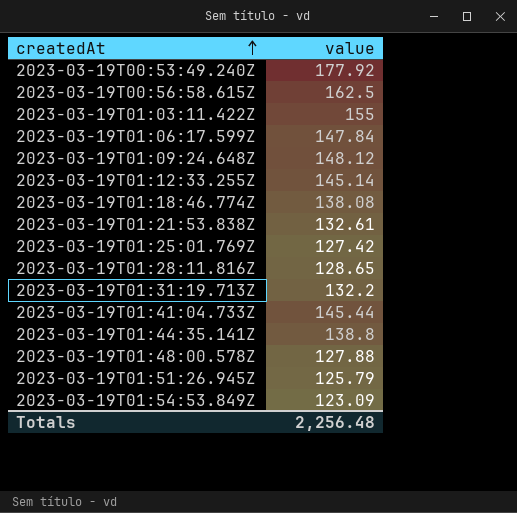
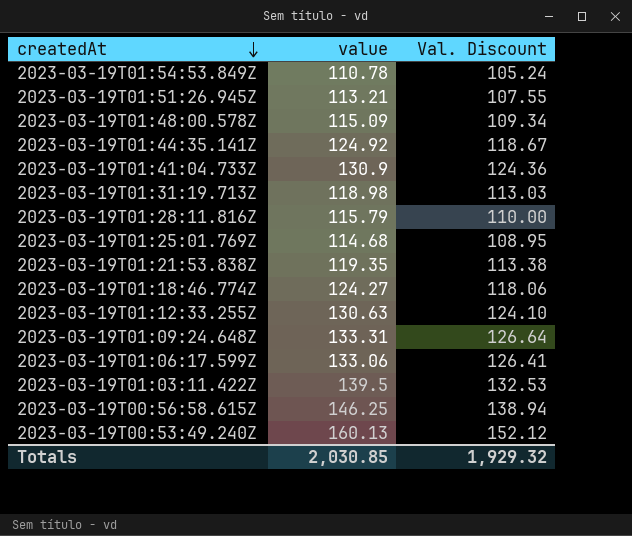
row order: createdAt ascending -> createdAt descending
column Val. Discount | formula: none -> [value] * 0.95
2023-03-19T01:54:53.849Z | value: 123.09 -> 110.78
2023-03-19T01:51:26.945Z | value: 125.79 -> 113.21
2023-03-19T01:48:00.578Z | value: 127.88 -> 115.09
2023-03-19T01:44:35.141Z | value: 138.8 -> 124.92
2023-03-19T01:41:04.733Z | value: 145.44 -> 130.9
2023-03-19T01:31:19.713Z | value: 132.2 -> 118.98
2023-03-19T01:28:11.816Z | value: 128.65 -> 115.79
2023-03-19T01:25:01.769Z | value: 127.42 -> 114.68
2023-03-19T01:21:53.838Z | value: 132.61 -> 119.35
2023-03-19T01:18:46.774Z | value: 138.08 -> 124.27
2023-03-19T01:12:33.255Z | value: 145.14 -> 130.63
2023-03-19T01:09:24.648Z | value: 148.12 -> 133.31
2023-03-19T01:06:17.599Z | value: 147.84 -> 133.06
2023-03-19T01:03:11.422Z | value: 155 -> 139.5
2023-03-19T00:56:58.615Z | value: 162.5 -> 146.25
2023-03-19T00:53:49.240Z | value: 177.92 -> 160.13
Totals | value: 2,256.48 -> 2,030.85

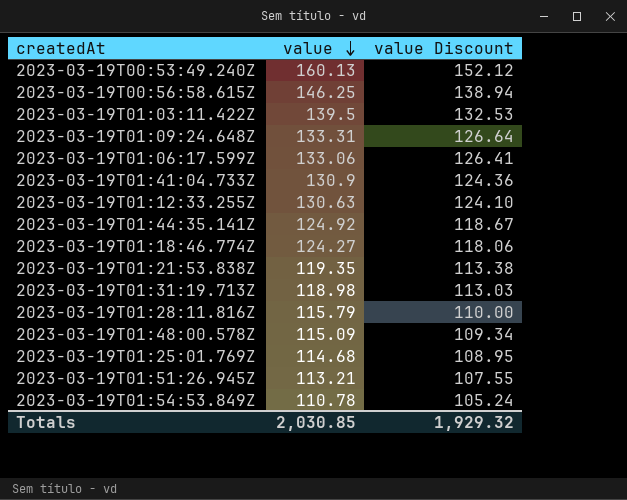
row order: createdAt descending -> value descending
column name: Val. Discount -> value Discount

